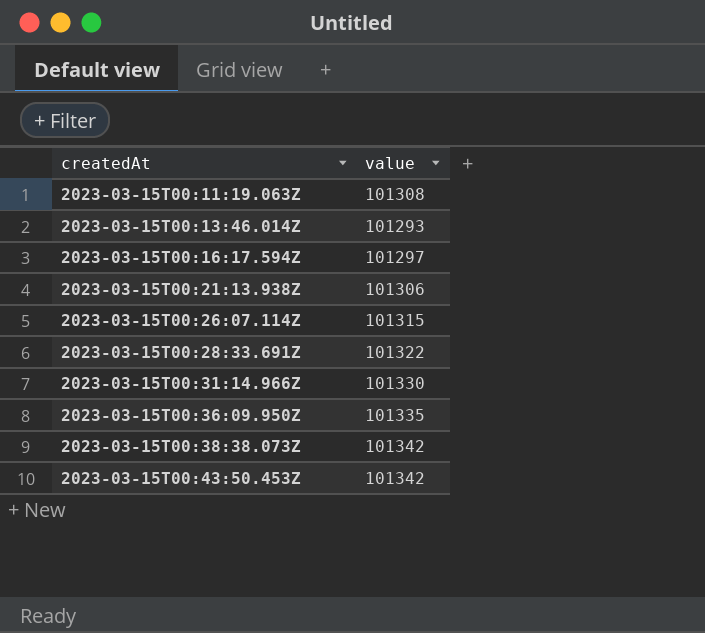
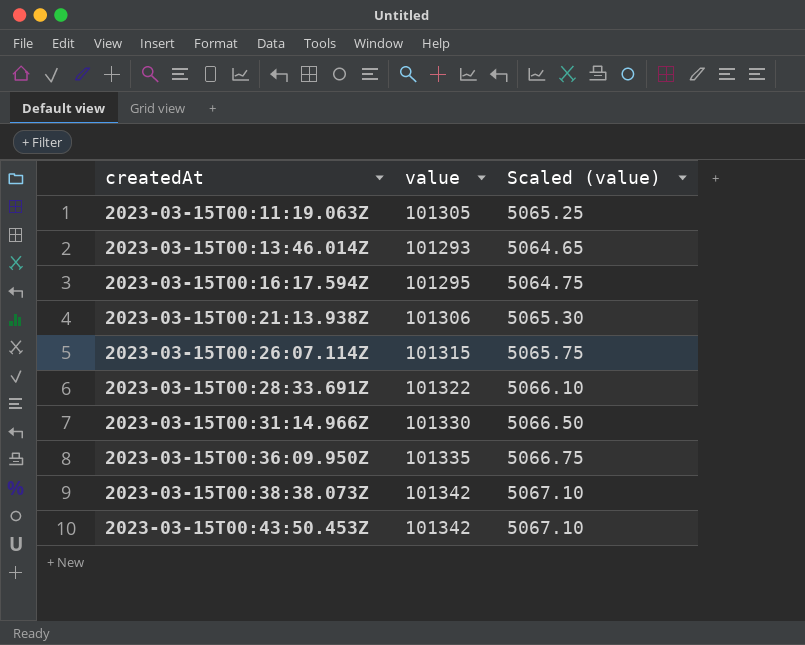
column Scaled (value) | formula: none -> [value] * 0.05
2023-03-15T00:11:19.063Z | value: 101308 -> 101305
2023-03-15T00:16:17.594Z | value: 101297 -> 101295

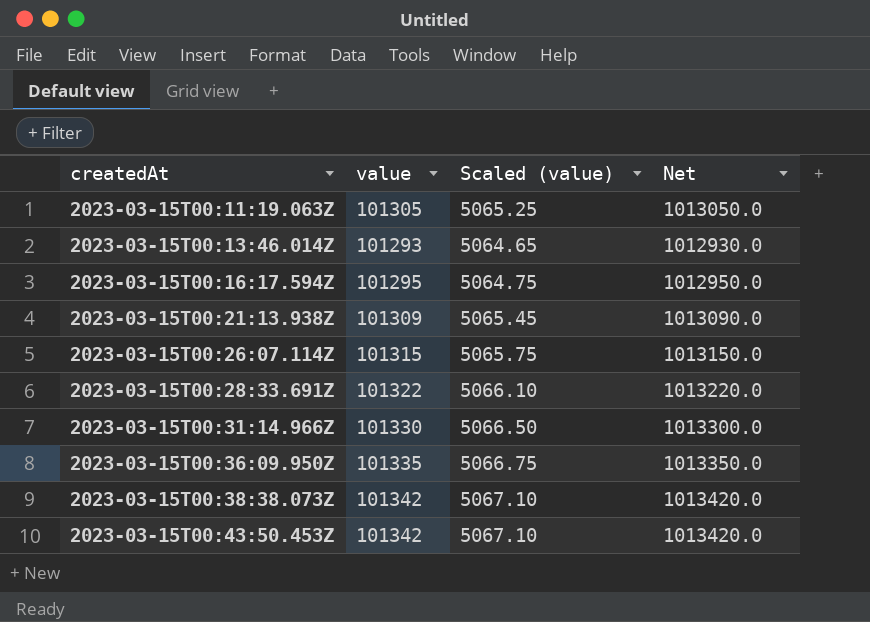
column Net | formula: none -> [value] * 10
2023-03-15T00:21:13.938Z | value: 101306 -> 101309
2023-03-15T00:21:13.938Z | Scaled (value): 5065.30 -> 5065.45

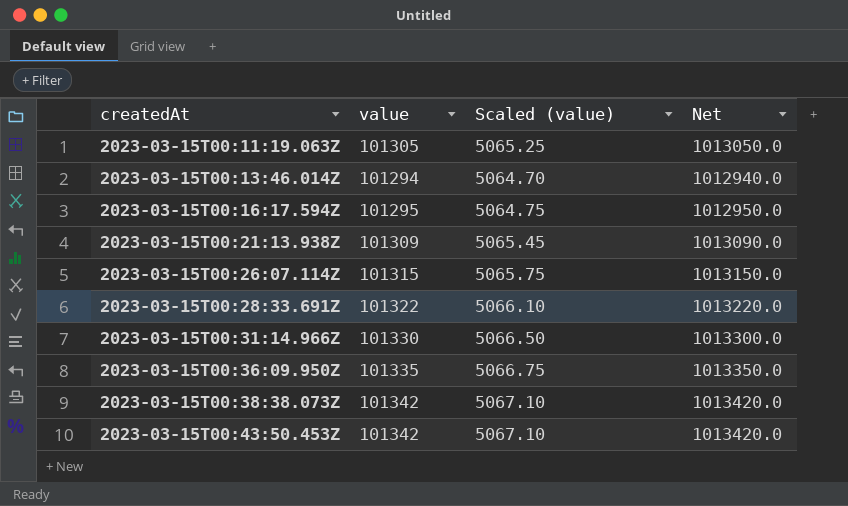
2023-03-15T00:13:46.014Z | value: 101293 -> 101294
2023-03-15T00:13:46.014Z | Scaled (value): 5064.65 -> 5064.70
2023-03-15T00:13:46.014Z | Net: 1012930.0 -> 1012940.0

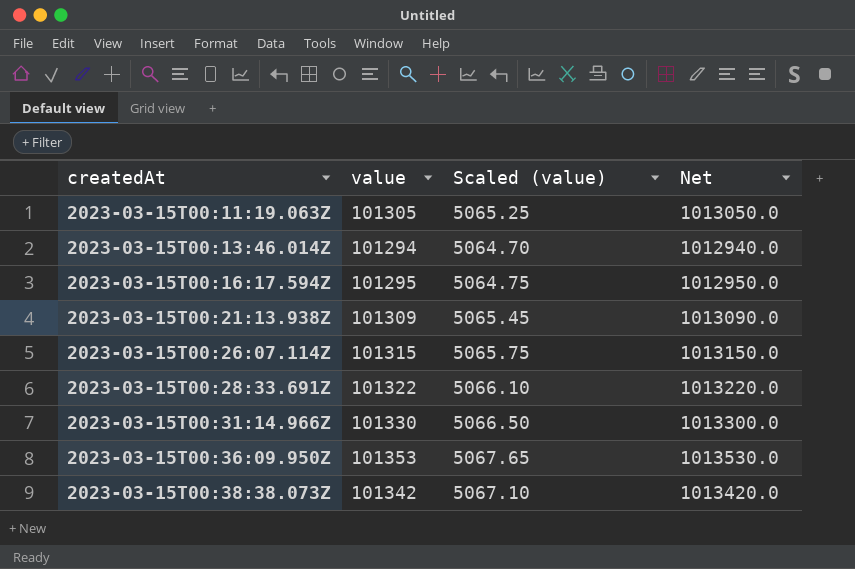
row 2023-03-15T00:43:50.453Z: 101342 | 5067.10 | 1013420.0 -> none
2023-03-15T00:36:09.950Z | value: 101335 -> 101353
2023-03-15T00:36:09.950Z | Scaled (value): 5066.75 -> 5067.65
2023-03-15T00:36:09.950Z | Net: 1013350.0 -> 1013530.0

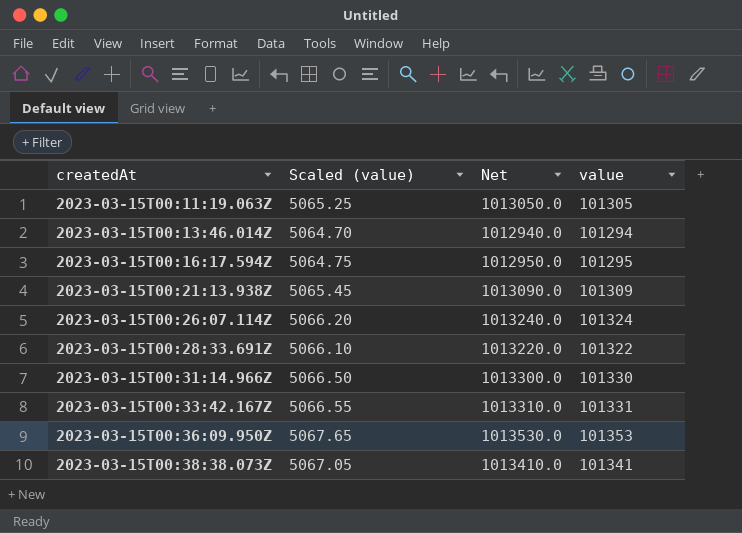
column value | position: 2 -> 4
2023-03-15T00:26:07.114Z | Scaled (value): 5065.75 -> 5066.20
2023-03-15T00:26:07.114Z | Net: 1013150.0 -> 1013240.0
2023-03-15T00:26:07.114Z | value: 101315 -> 101324
row 2023-03-15T00:33:42.167Z: none -> 5066.55 | 1013310.0 | 101331
2023-03-15T00:38:38.073Z | Scaled (value): 5067.10 -> 5067.05
2023-03-15T00:38:38.073Z | Net: 1013420.0 -> 1013410.0
2023-03-15T00:38:38.073Z | value: 101342 -> 101341

